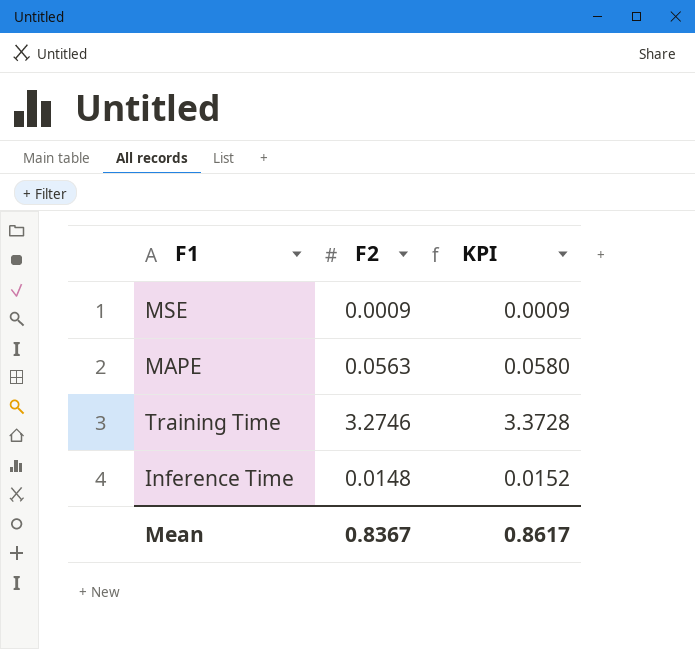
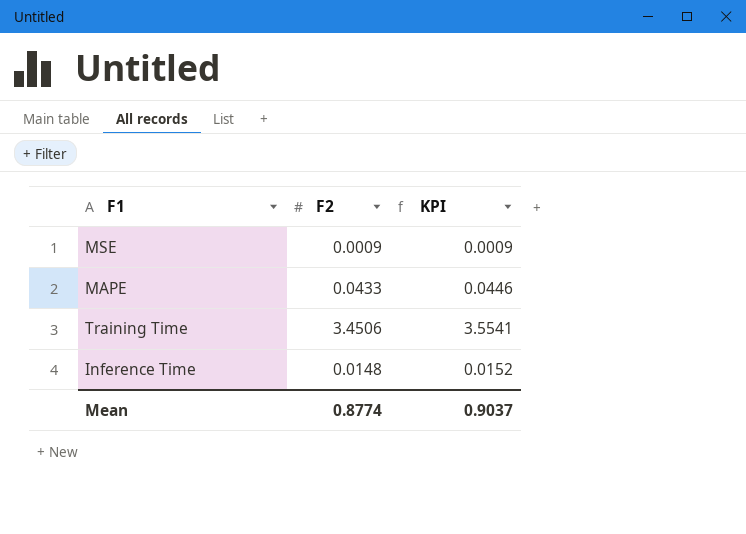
MAPE | F2: 0.0563 -> 0.0433
MAPE | KPI: 0.0580 -> 0.0446
Training Time | F2: 3.2746 -> 3.4506
Training Time | KPI: 3.3728 -> 3.5541
Mean | F2: 0.8367 -> 0.8774
Mean | KPI: 0.8617 -> 0.9037

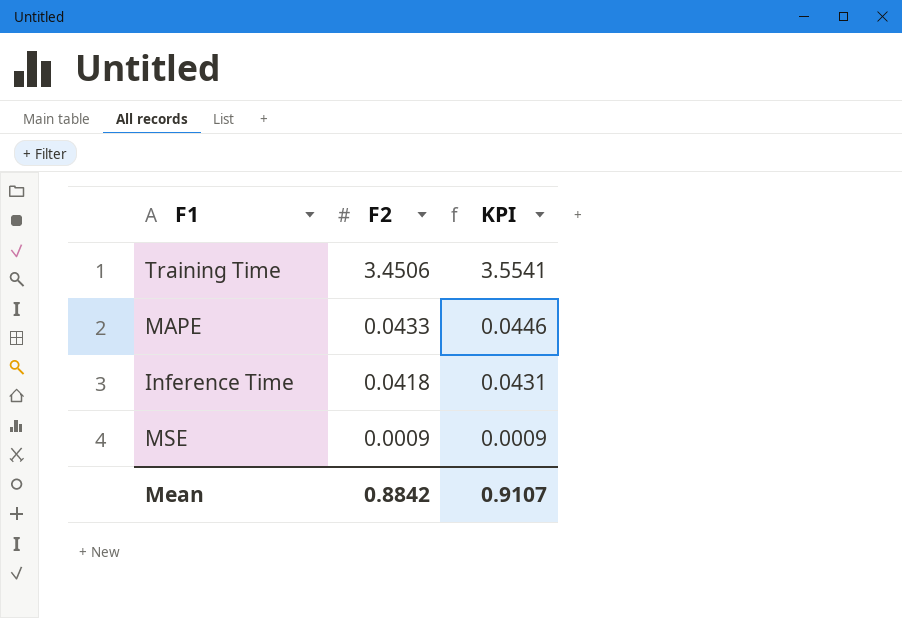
row order: none -> F2 descending
Inference Time | F2: 0.0148 -> 0.0418
Inference Time | KPI: 0.0152 -> 0.0431
Mean | F2: 0.8774 -> 0.8842
Mean | KPI: 0.9037 -> 0.9107

